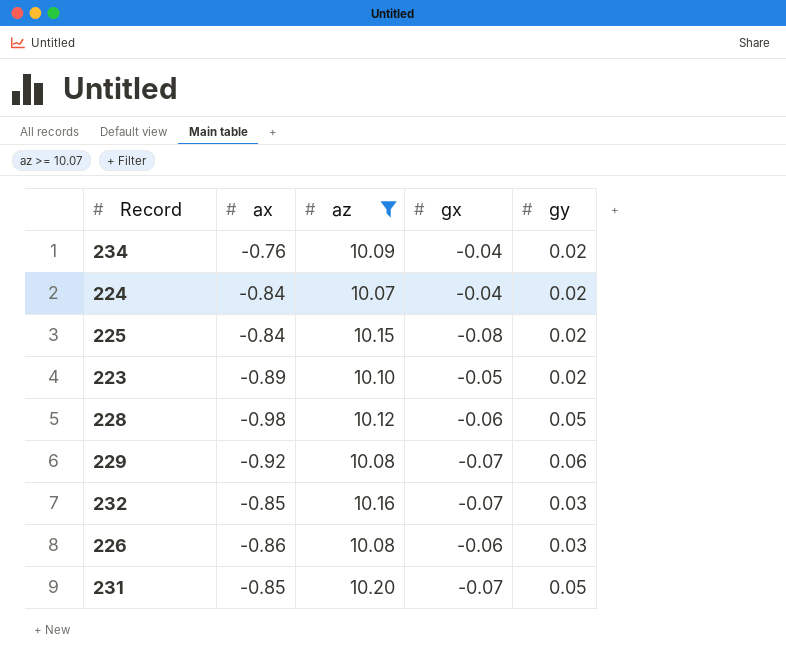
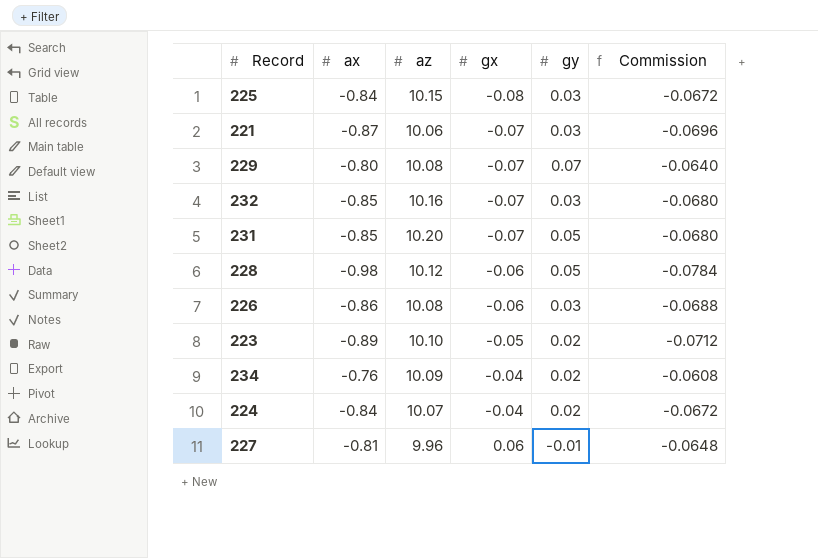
filter: az >= 10.07 -> none
row order: none -> gx ascending
column Commission | formula: none -> [ax] * 0.08
225 | gy: 0.02 -> 0.03
229 | ax: -0.92 -> -0.80
229 | gy: 0.06 -> 0.07

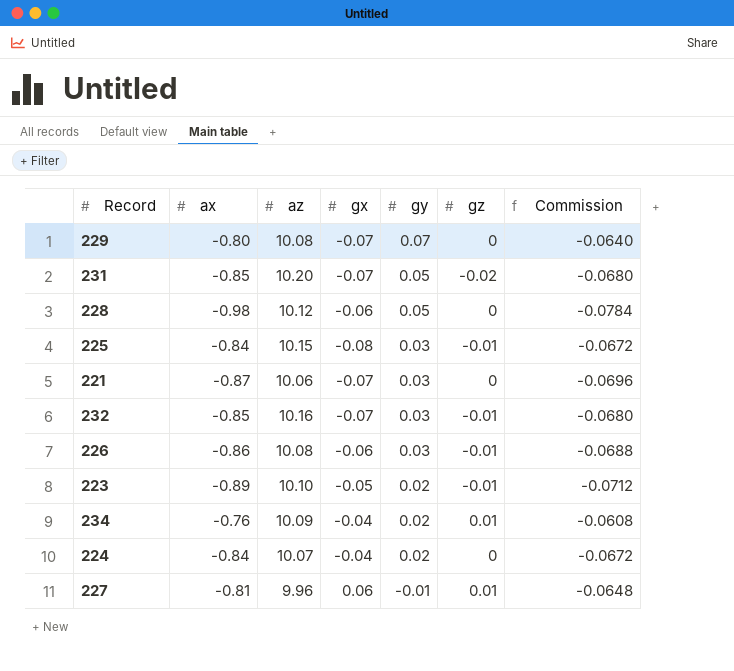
row order: gx ascending -> gy descending
column gz | position: none -> 6

